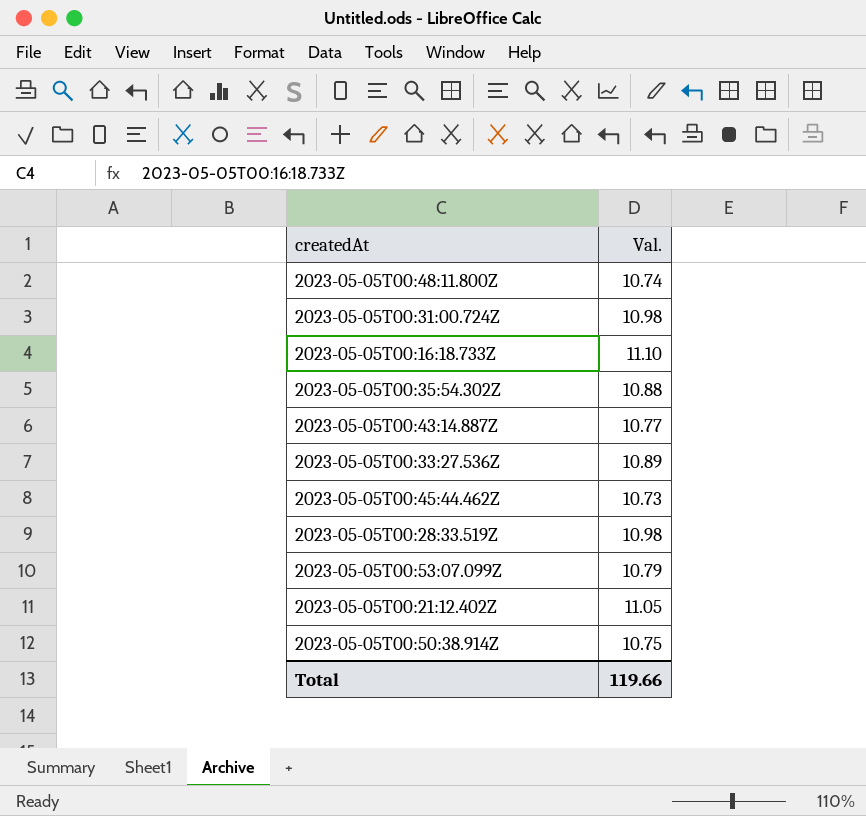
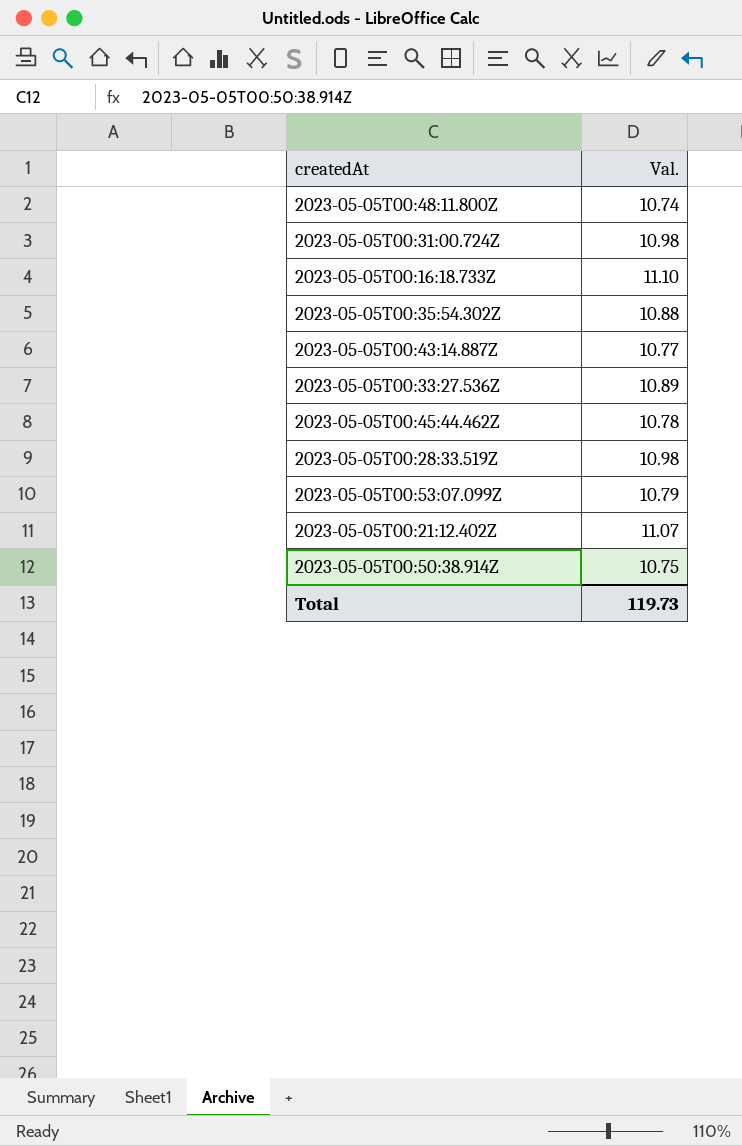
2023-05-05T00:45:44.462Z | Val.: 10.73 -> 10.78
2023-05-05T00:21:12.402Z | Val.: 11.05 -> 11.07
Total | Val.: 119.66 -> 119.73

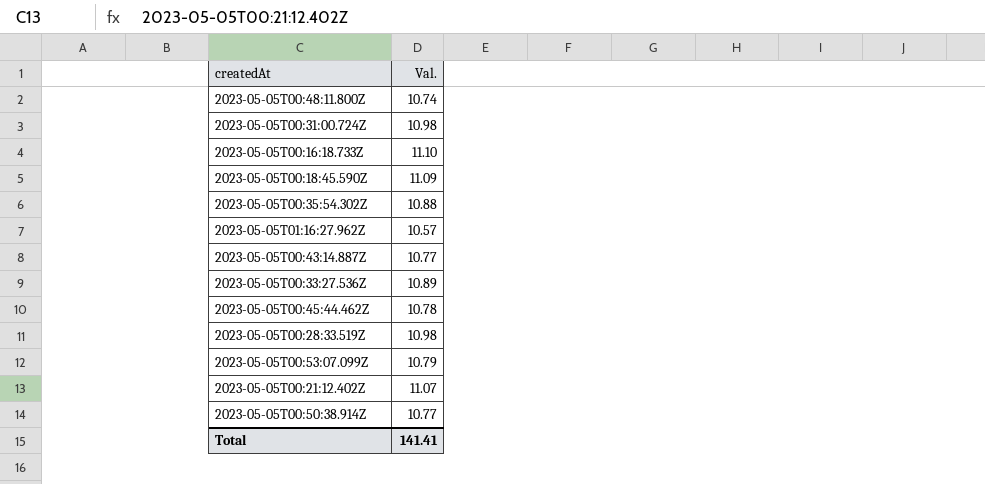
row 2023-05-05T00:18:45.590Z: none -> 11.09
row 2023-05-05T01:16:27.962Z: none -> 10.57
2023-05-05T00:50:38.914Z | Val.: 10.75 -> 10.77
Total | Val.: 119.73 -> 141.41

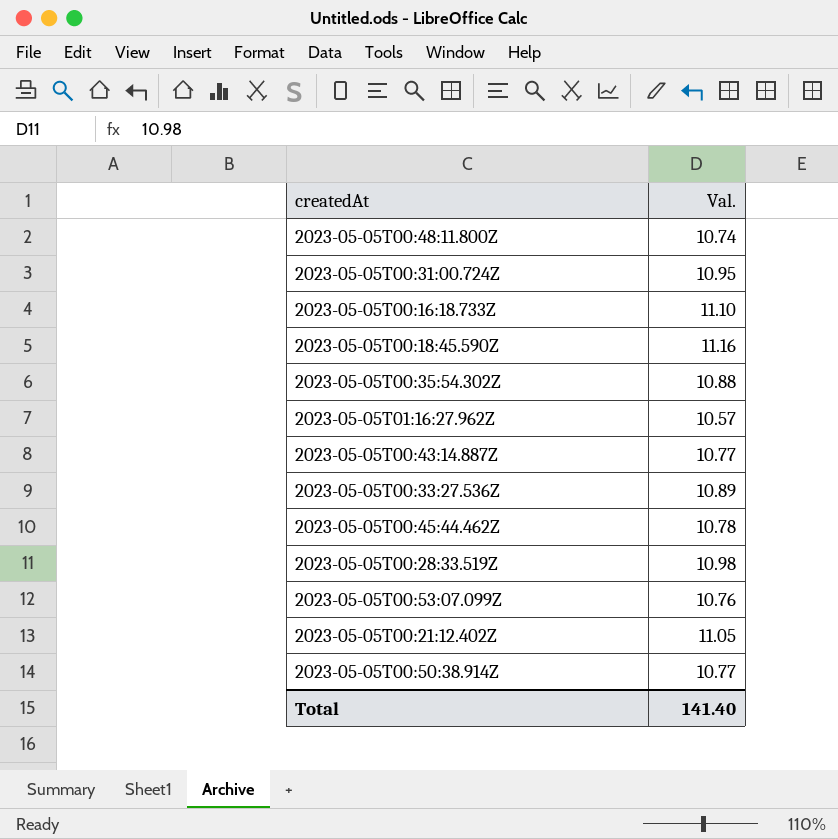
2023-05-05T00:31:00.724Z | Val.: 10.98 -> 10.95
2023-05-05T00:18:45.590Z | Val.: 11.09 -> 11.16
2023-05-05T00:53:07.099Z | Val.: 10.79 -> 10.76
2023-05-05T00:21:12.402Z | Val.: 11.07 -> 11.05
Total | Val.: 141.41 -> 141.40

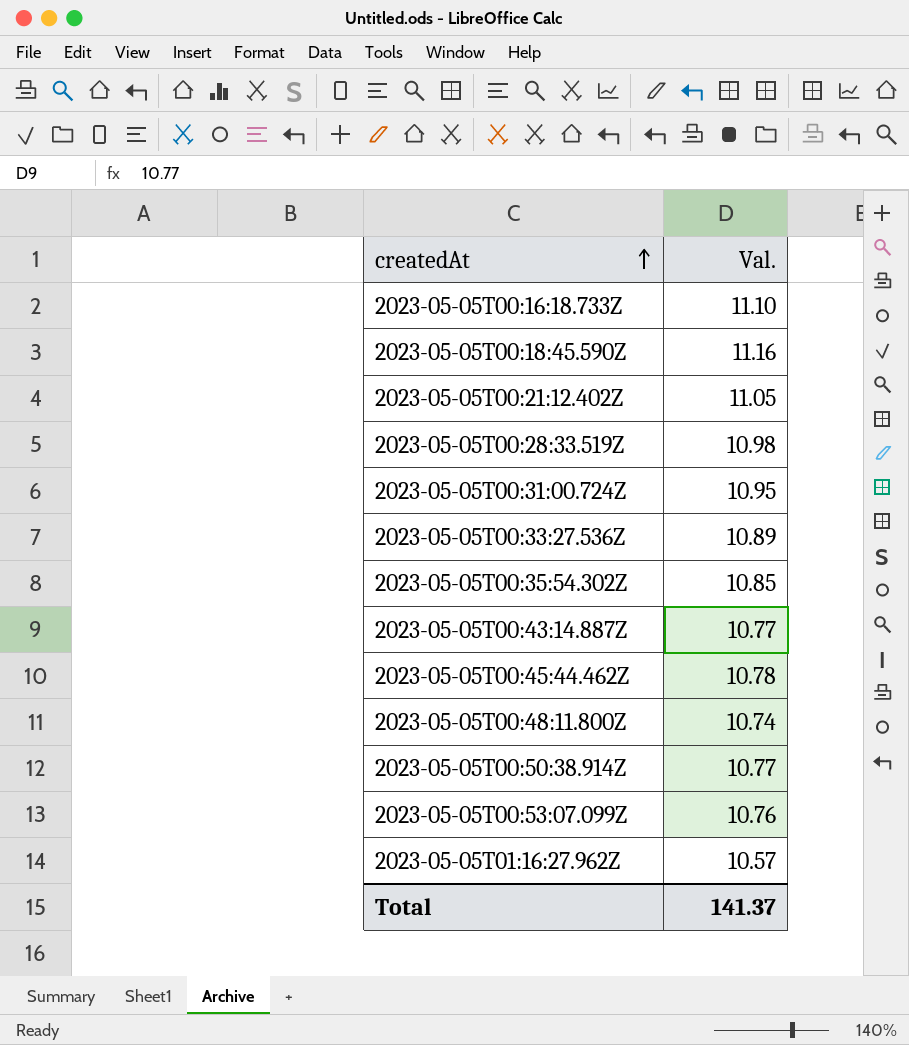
row order: none -> createdAt ascending
2023-05-05T00:35:54.302Z | Val.: 10.88 -> 10.85
Total | Val.: 141.40 -> 141.37

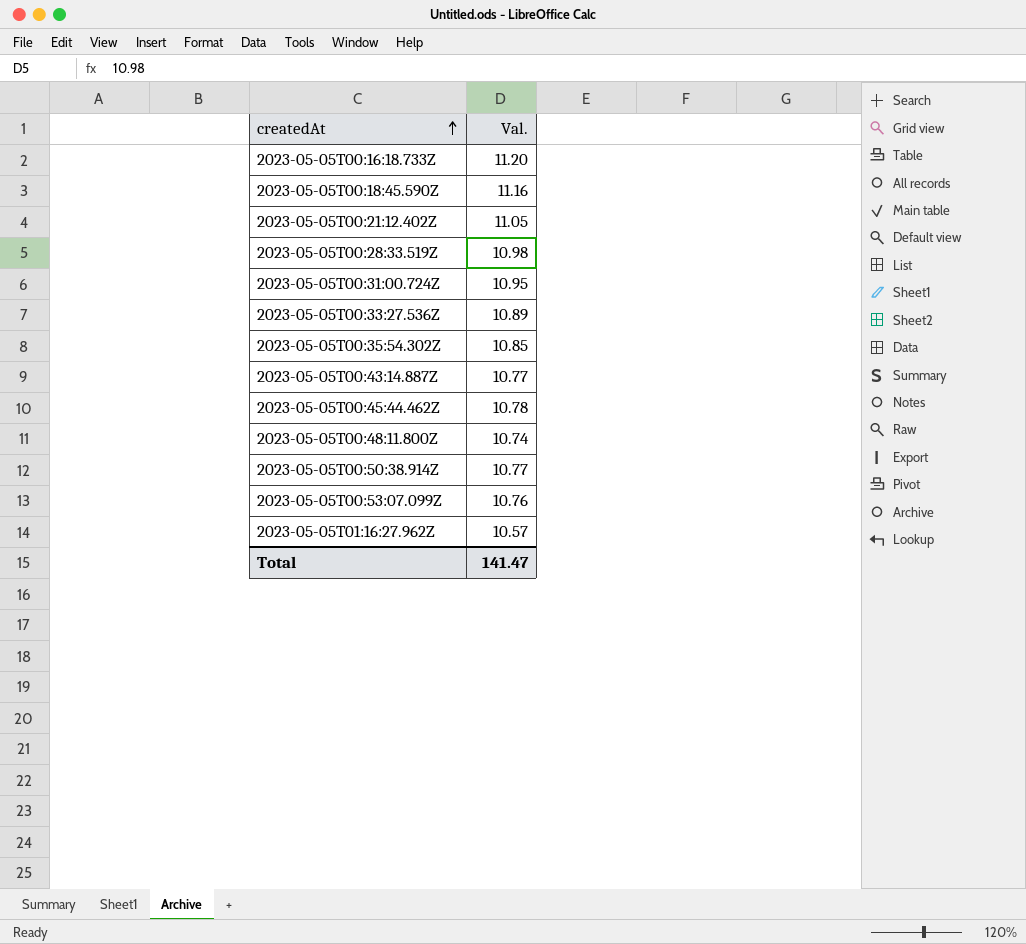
2023-05-05T00:16:18.733Z | Val.: 11.10 -> 11.20
Total | Val.: 141.37 -> 141.47

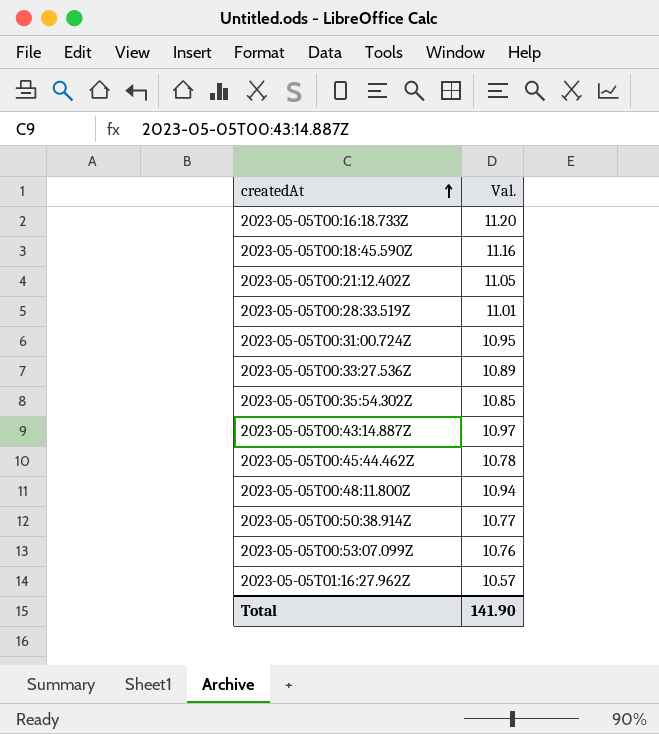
2023-05-05T00:28:33.519Z | Val.: 10.98 -> 11.01
2023-05-05T00:43:14.887Z | Val.: 10.77 -> 10.97
2023-05-05T00:48:11.800Z | Val.: 10.74 -> 10.94
Total | Val.: 141.47 -> 141.90

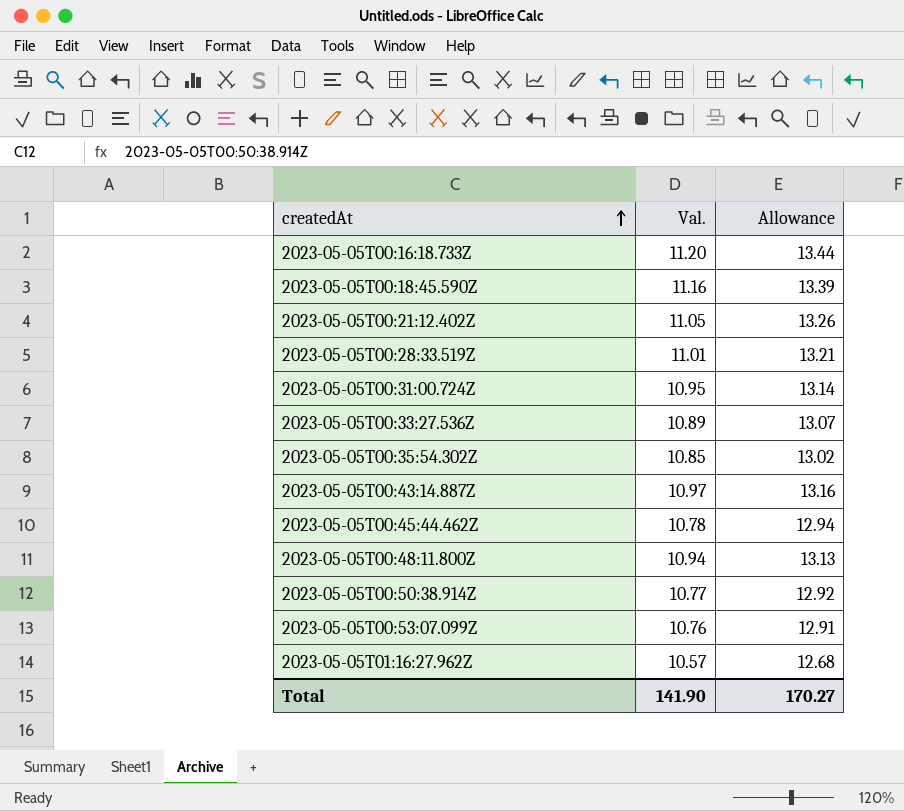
column Allowance | formula: none -> [Val.] * 1.2

